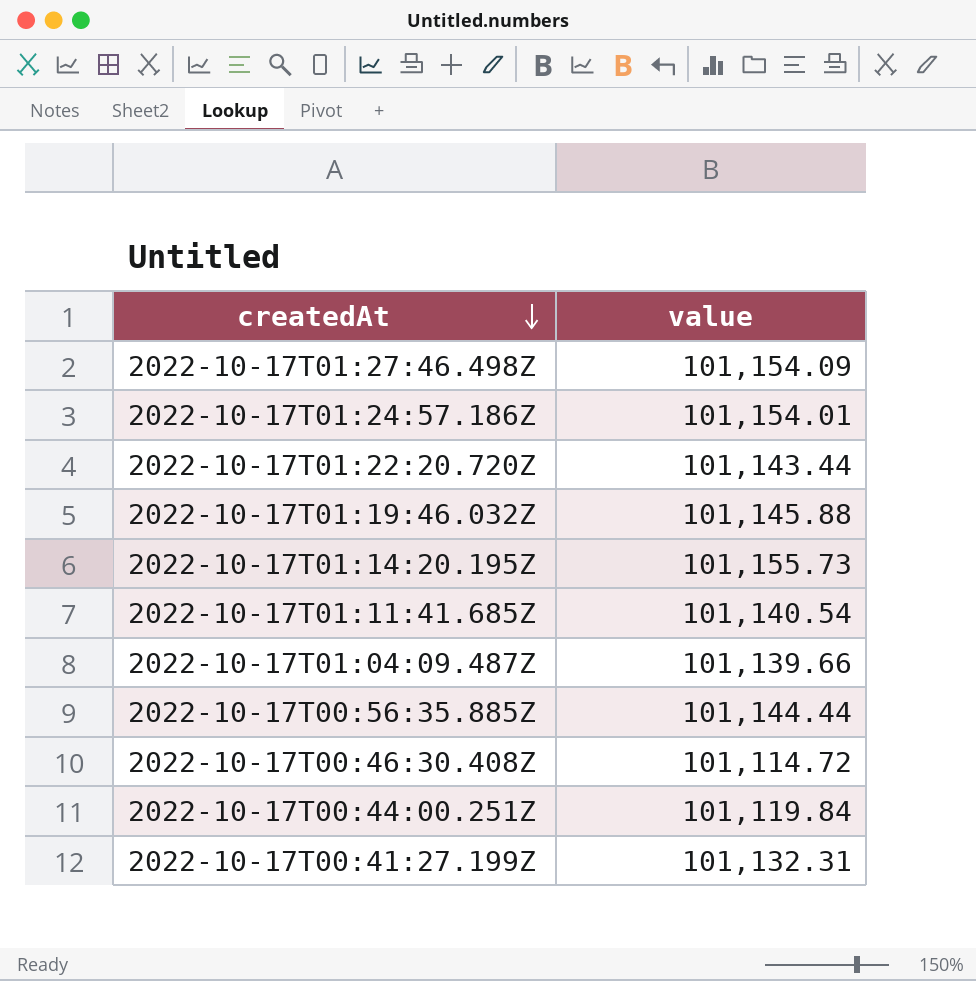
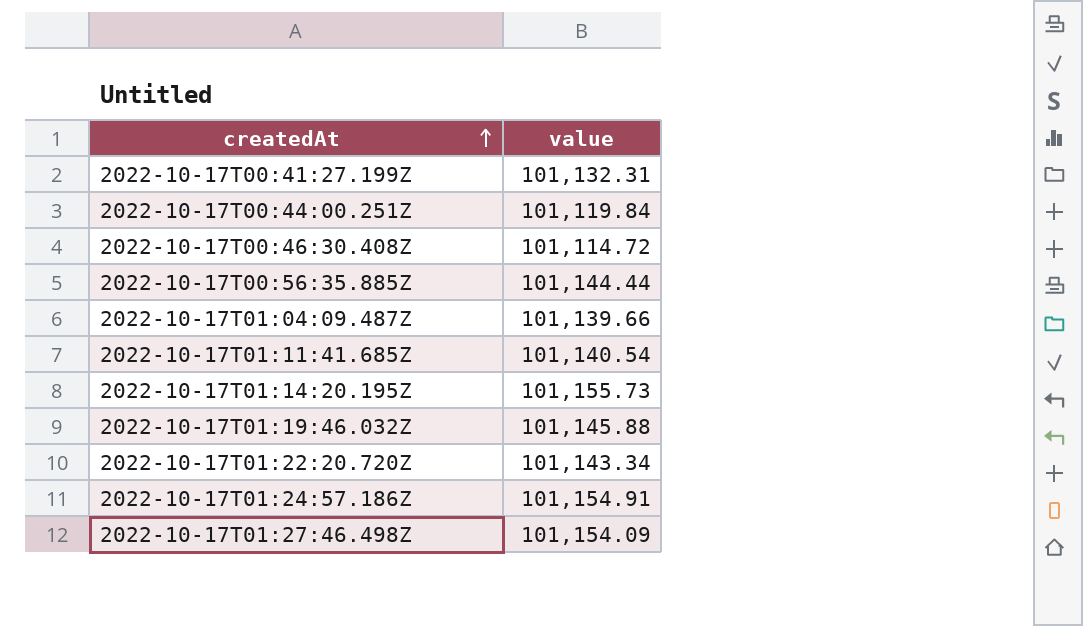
row order: createdAt descending -> createdAt ascending
2022-10-17T01:22:20.720Z | value: 101,143.44 -> 101,143.34
2022-10-17T01:24:57.186Z | value: 101,154.01 -> 101,154.91

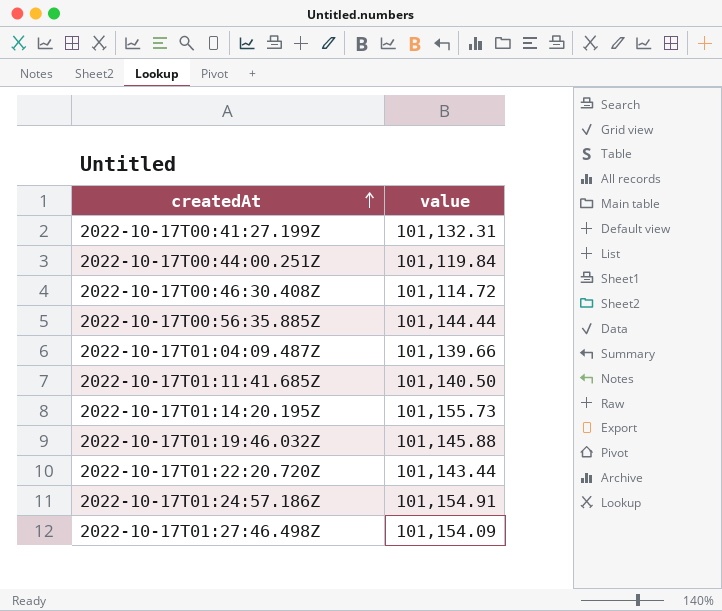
2022-10-17T01:11:41.685Z | value: 101,140.54 -> 101,140.50
2022-10-17T01:22:20.720Z | value: 101,143.34 -> 101,143.44

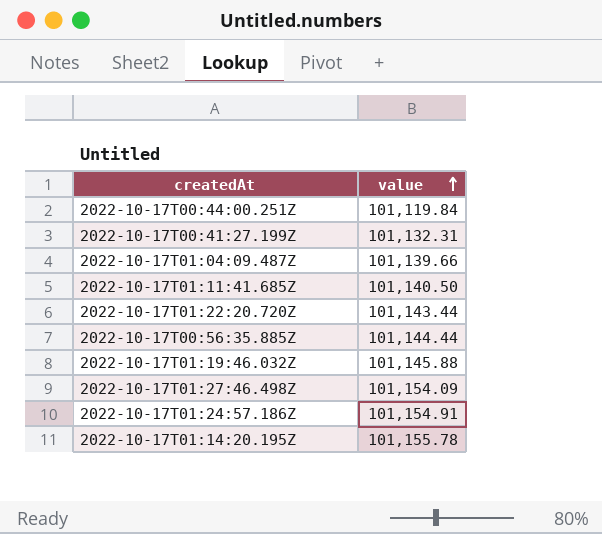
row order: createdAt ascending -> value ascending
row 2022-10-17T00:46:30.408Z: 101,114.72 -> none
2022-10-17T01:14:20.195Z | value: 101,155.73 -> 101,155.78

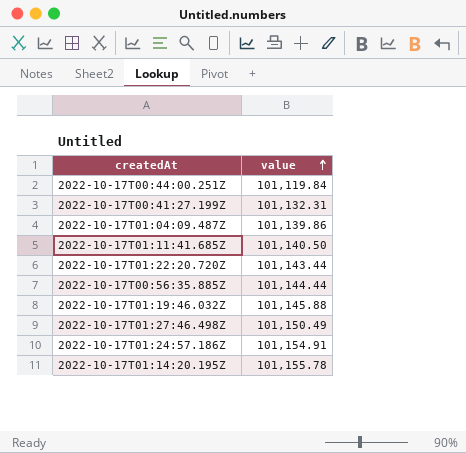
2022-10-17T01:04:09.487Z | value: 101,139.66 -> 101,139.86
2022-10-17T01:27:46.498Z | value: 101,154.09 -> 101,150.49

